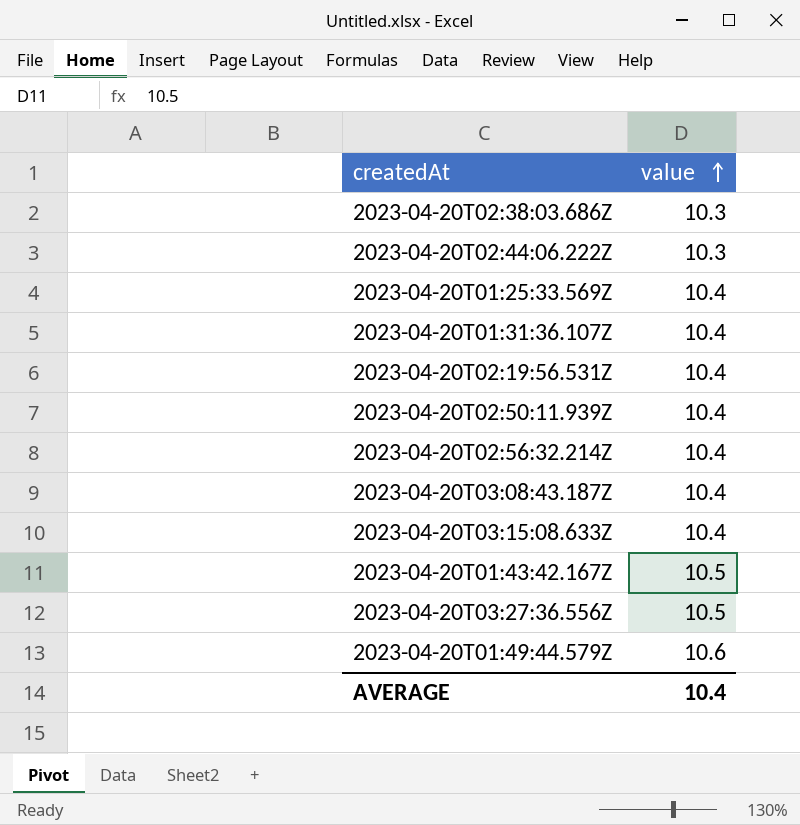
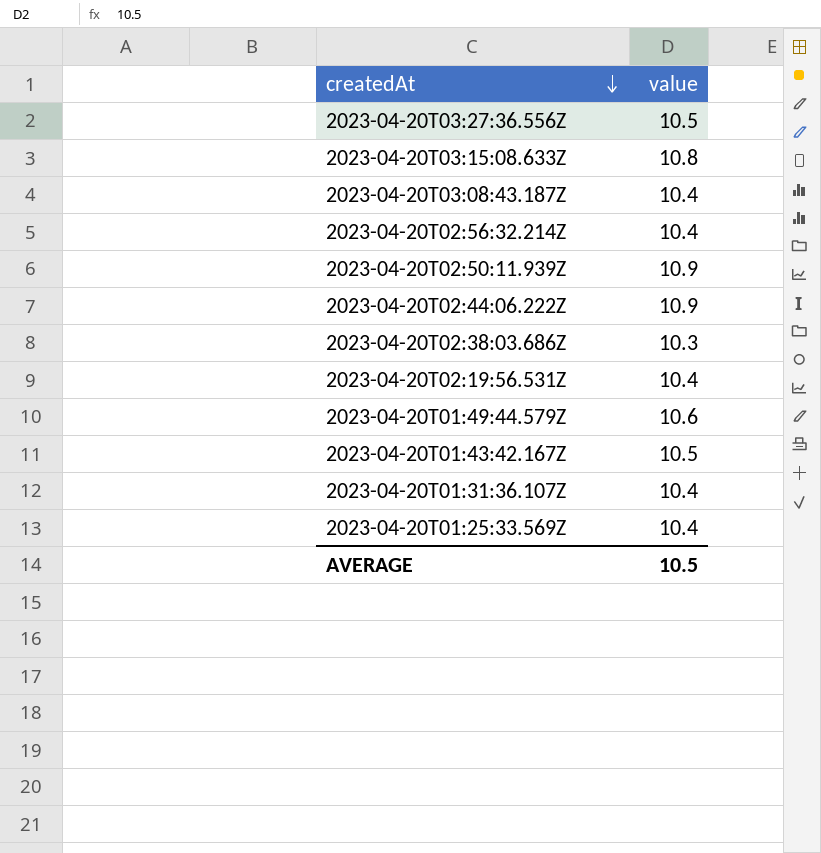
row order: value ascending -> createdAt descending
2023-04-20T03:15:08.633Z | value: 10.4 -> 10.8
2023-04-20T02:50:11.939Z | value: 10.4 -> 10.9
2023-04-20T02:44:06.222Z | value: 10.3 -> 10.9
AVERAGE | value: 10.4 -> 10.5

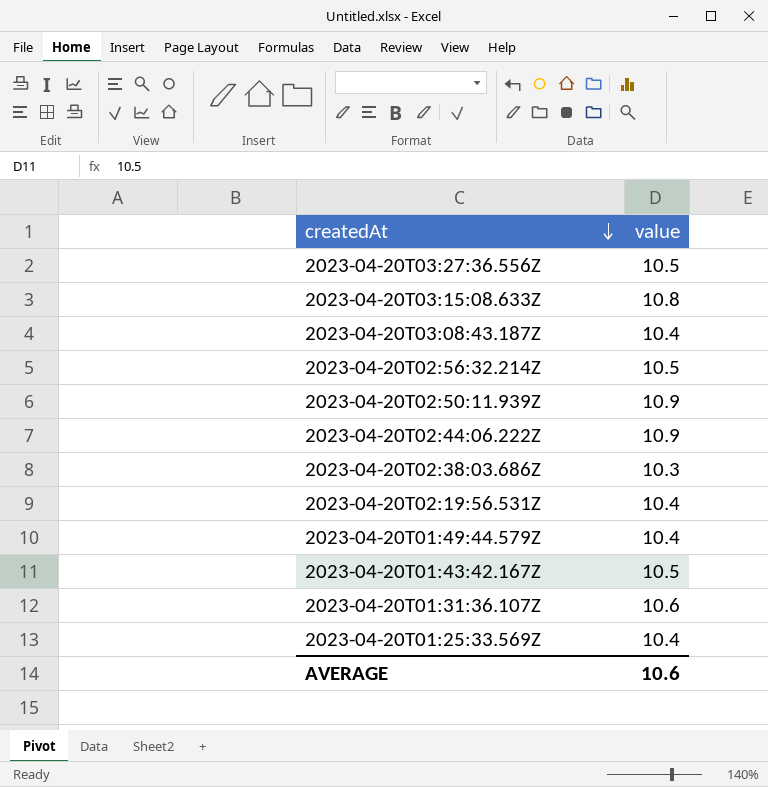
2023-04-20T02:56:32.214Z | value: 10.4 -> 10.5
2023-04-20T01:49:44.579Z | value: 10.6 -> 10.4
2023-04-20T01:31:36.107Z | value: 10.4 -> 10.6
AVERAGE | value: 10.5 -> 10.6

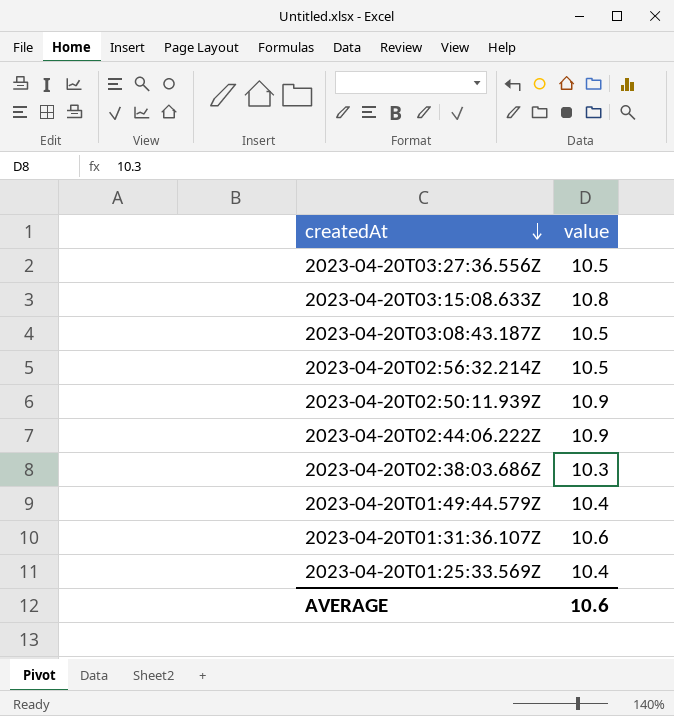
row 2023-04-20T02:19:56.531Z: 10.4 -> none
row 2023-04-20T01:43:42.167Z: 10.5 -> none
2023-04-20T03:08:43.187Z | value: 10.4 -> 10.5

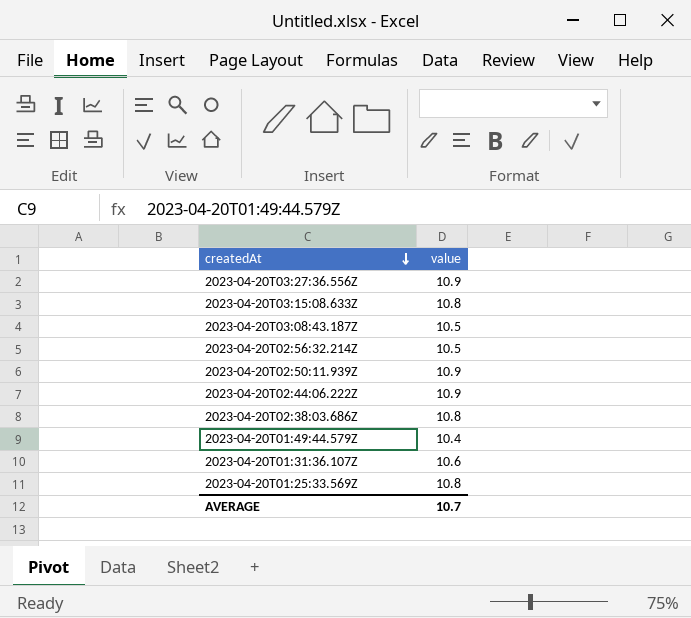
2023-04-20T03:27:36.556Z | value: 10.5 -> 10.9
2023-04-20T02:38:03.686Z | value: 10.3 -> 10.8
2023-04-20T01:25:33.569Z | value: 10.4 -> 10.8
AVERAGE | value: 10.6 -> 10.7

